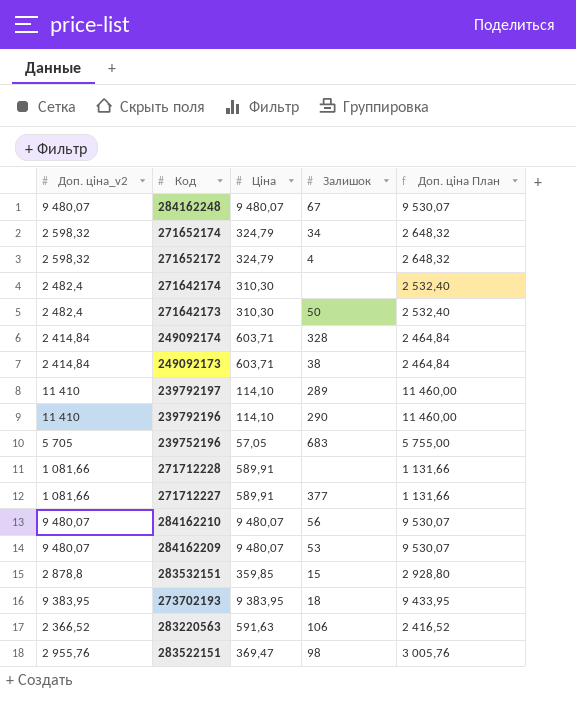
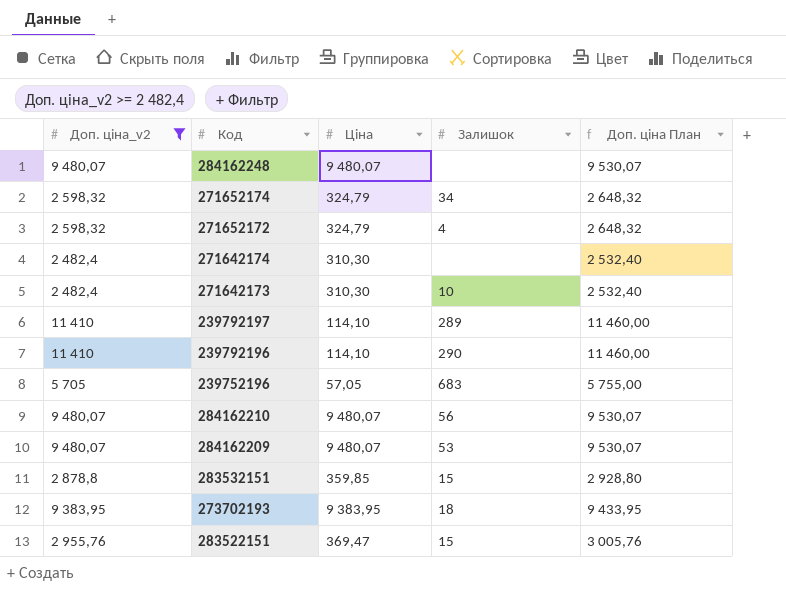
filter: none -> Доп. ціна_v2 >= 2 482,4
284162248 | Залишок: 67 -> none
271642173 | Залишок: 50 -> 10
283522151 | Залишок: 98 -> 15

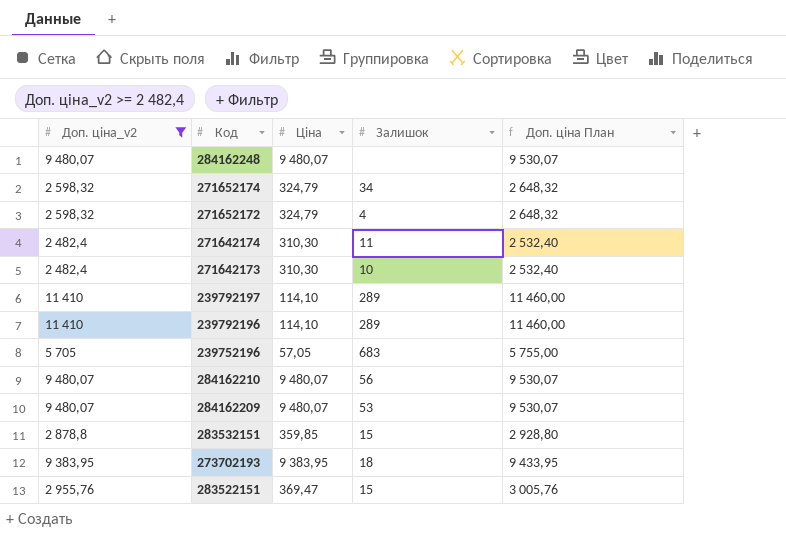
271642174 | Залишок: none -> 11
239792196 | Залишок: 290 -> 289

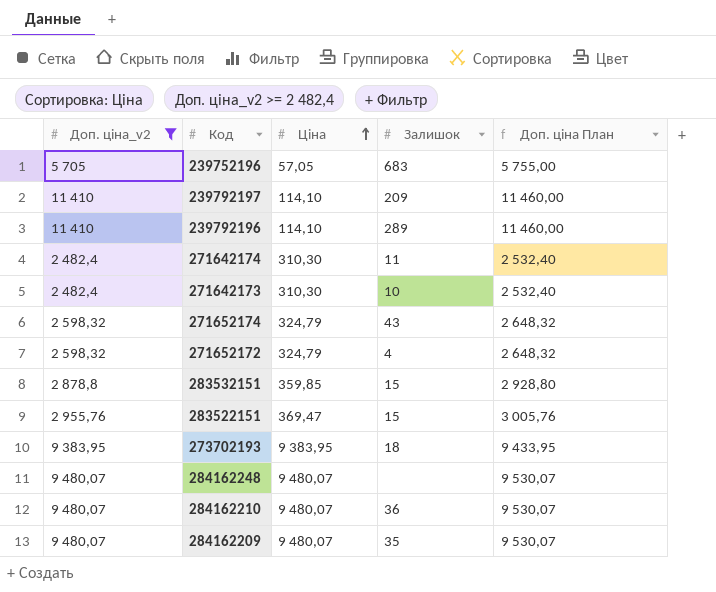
row order: none -> Ціна ascending
239792197 | Залишок: 289 -> 209
271652174 | Залишок: 34 -> 43
284162210 | Залишок: 56 -> 36
284162209 | Залишок: 53 -> 35

